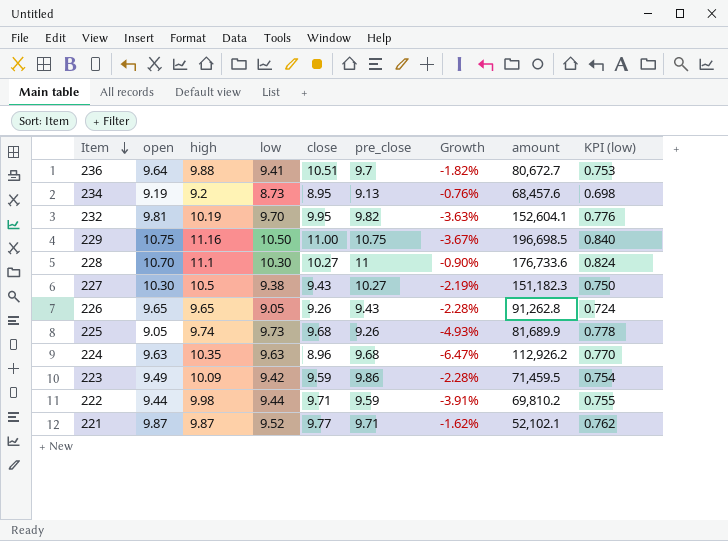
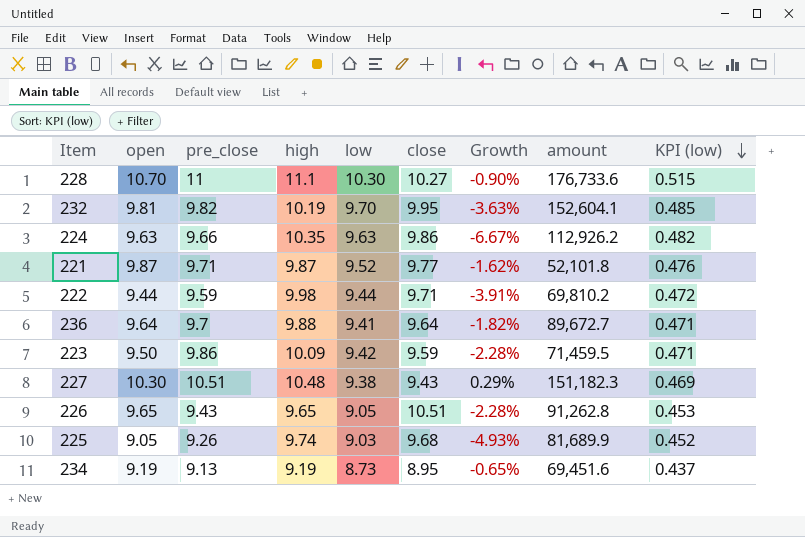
row order: Item descending -> KPI (low) descending
column pre_close | position: 6 -> 3
column KPI (low) | formula: [low] * 0.08 -> [low] * 0.05
row 229: 10.75 | 11.16 | 10.50 | 11.00 | 10.75 | -3.67% | 196,698.5 | 0.840 -> none
224 | pre_close: 9.68 -> 9.66
224 | close: 8.96 -> 9.86
224 | Growth: -6.47% -> -6.67%
221 | amount: 52,102.1 -> 52,101.8
236 | close: 10.51 -> 9.64
236 | amount: 80,672.7 -> 89,672.7
223 | open: 9.49 -> 9.50
227 | pre_close: 10.27 -> 10.51
227 | high: 10.5 -> 10.48
227 | Growth: -2.19% -> 0.29%
226 | close: 9.26 -> 10.51
225 | low: 9.73 -> 9.03
234 | high: 9.2 -> 9.19
234 | Growth: -0.76% -> -0.65%
234 | amount: 68,457.6 -> 69,451.6

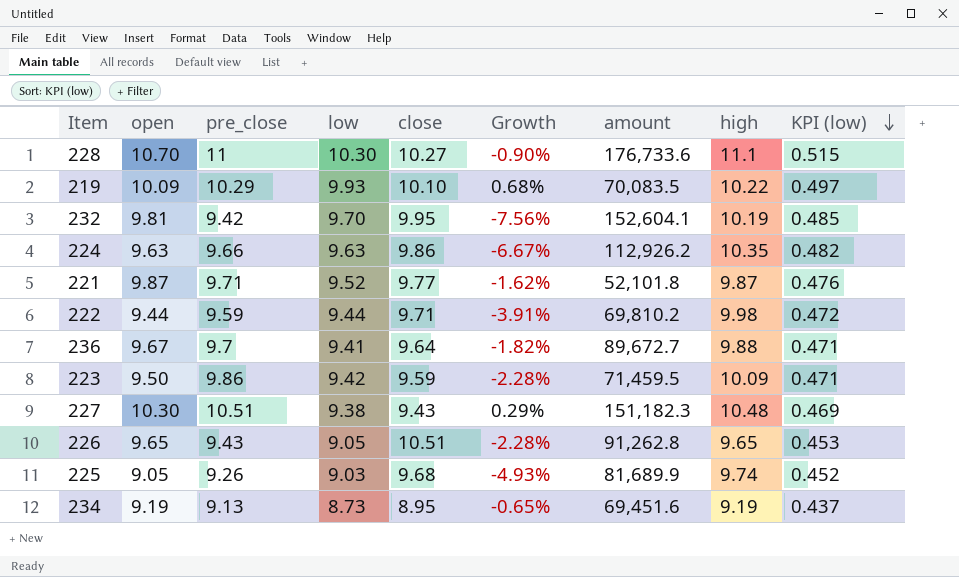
column high | position: 4 -> 8
row 219: none -> 10.09 | 10.29 | 9.93 | 10.10 | 0.68% | 70,083.5 | 10.22 | 0.497
232 | pre_close: 9.82 -> 9.42
232 | Growth: -3.63% -> -7.56%
236 | open: 9.64 -> 9.67

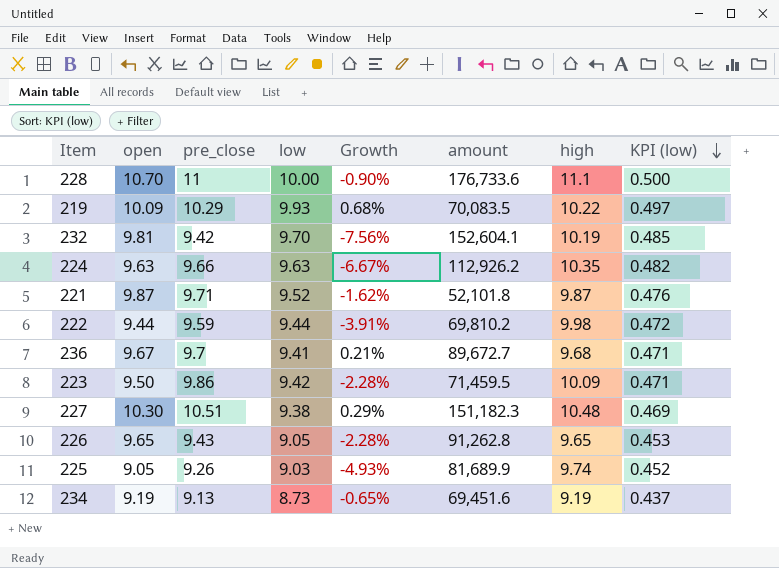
column close | position: 5 -> none
228 | low: 10.30 -> 10.00
228 | KPI (low): 0.515 -> 0.500
236 | Growth: -1.82% -> 0.21%
236 | high: 9.88 -> 9.68

